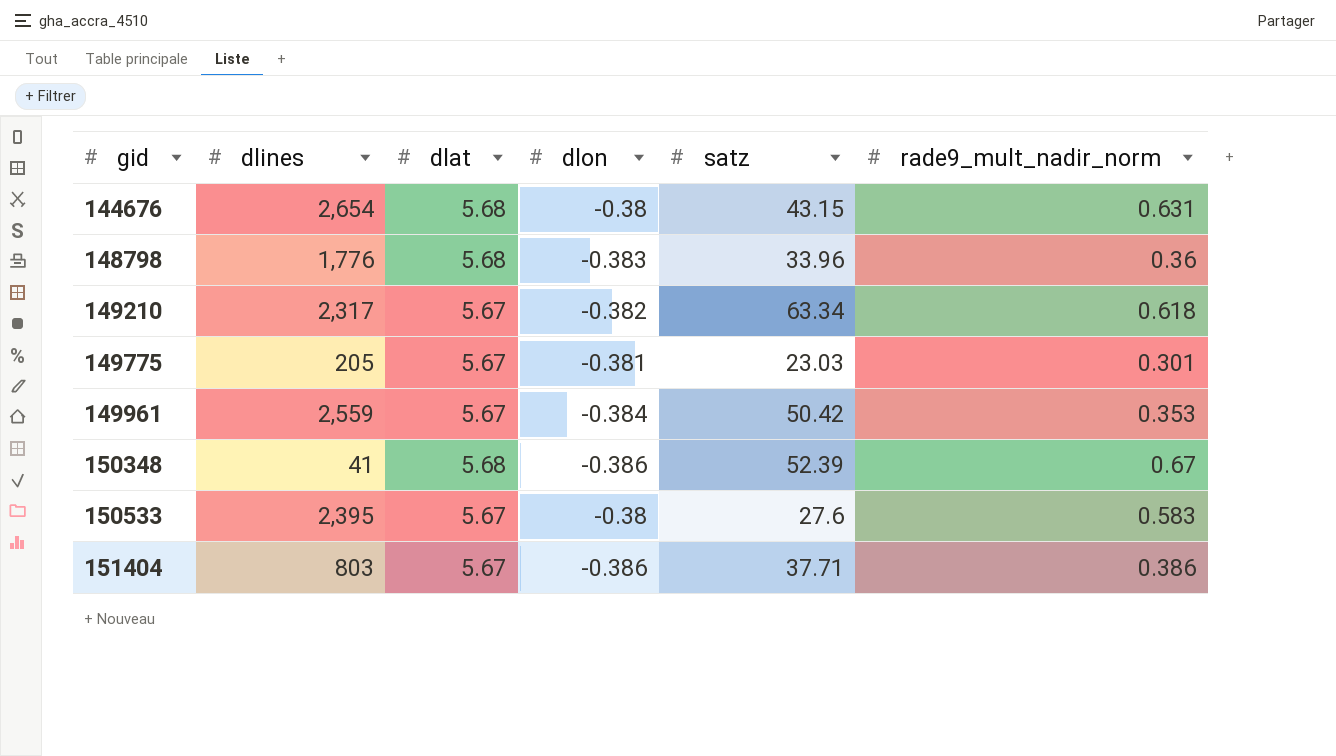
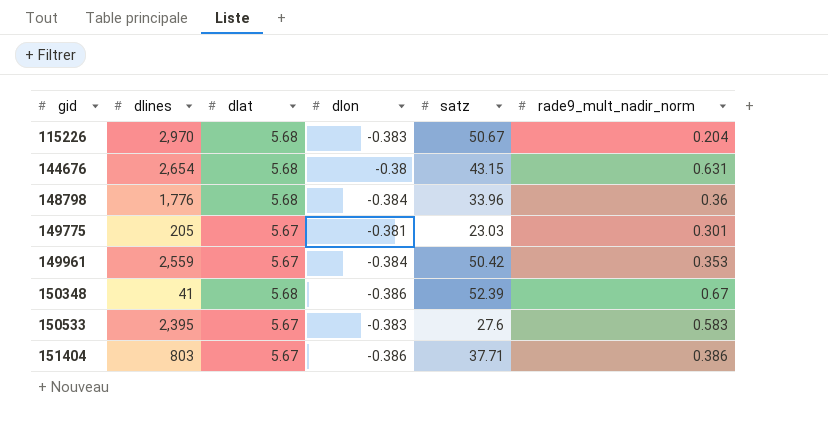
row 149210: 2,317 | 5.67 | -0.382 | 63.34 | 0.618 -> none
row 115226: none -> 2,970 | 5.68 | -0.383 | 50.67 | 0.204
148798 | dlon: -0.383 -> -0.384
150533 | dlon: -0.38 -> -0.383

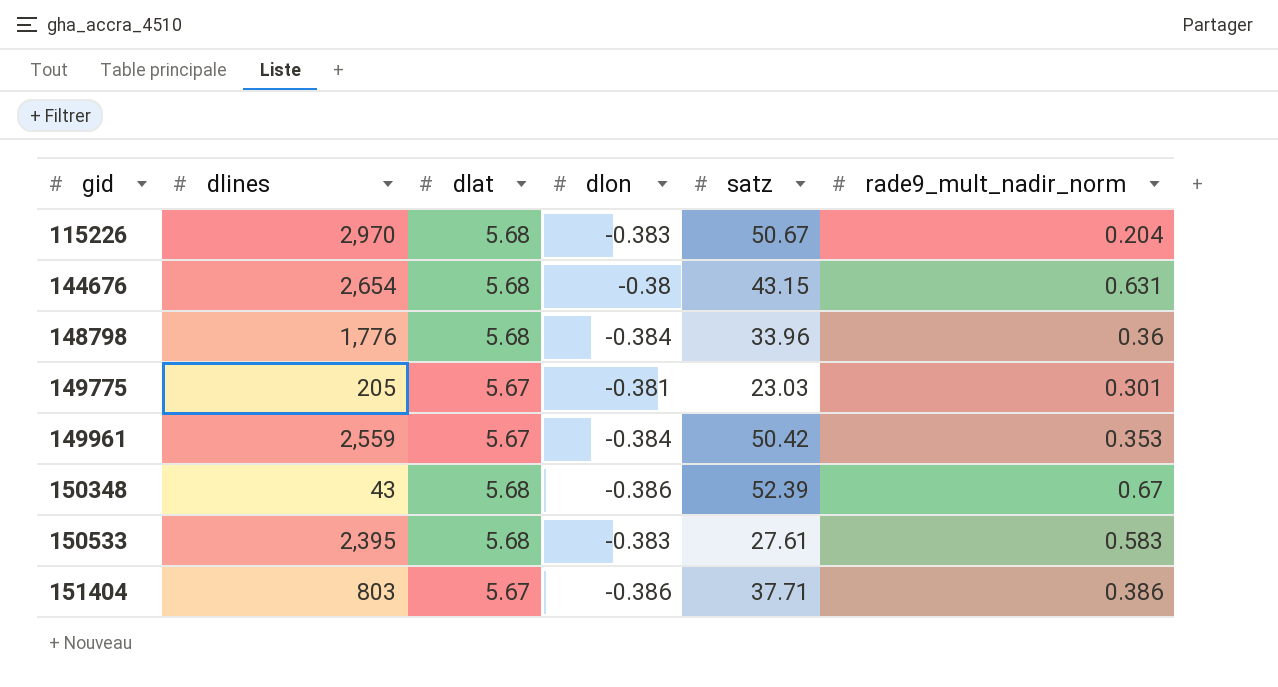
150348 | dlines: 41 -> 43
150533 | dlat: 5.67 -> 5.68
150533 | satz: 27.6 -> 27.61

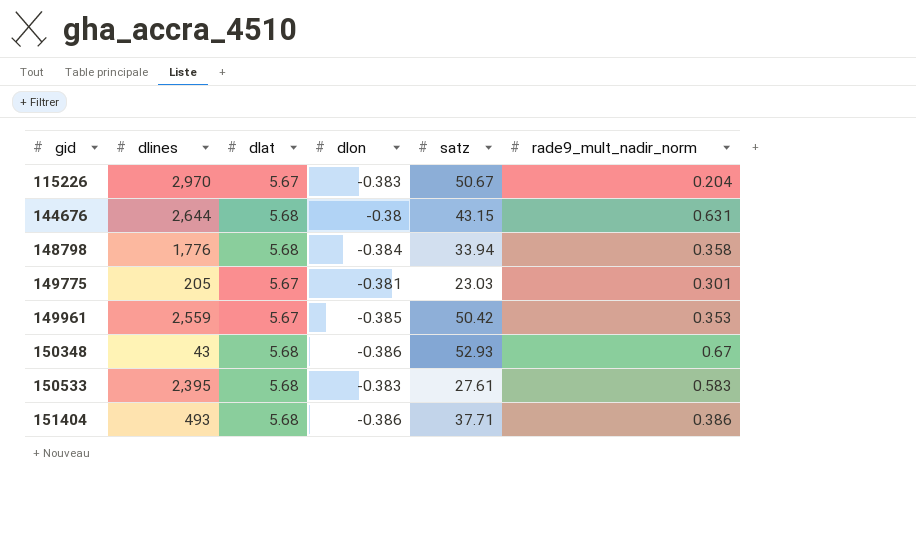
115226 | dlat: 5.68 -> 5.67
144676 | dlines: 2,654 -> 2,644
148798 | satz: 33.96 -> 33.94
148798 | rade9_mult_nadir_norm: 0.36 -> 0.358
149961 | dlon: -0.384 -> -0.385
150348 | satz: 52.39 -> 52.93
151404 | dlines: 803 -> 493
151404 | dlat: 5.67 -> 5.68

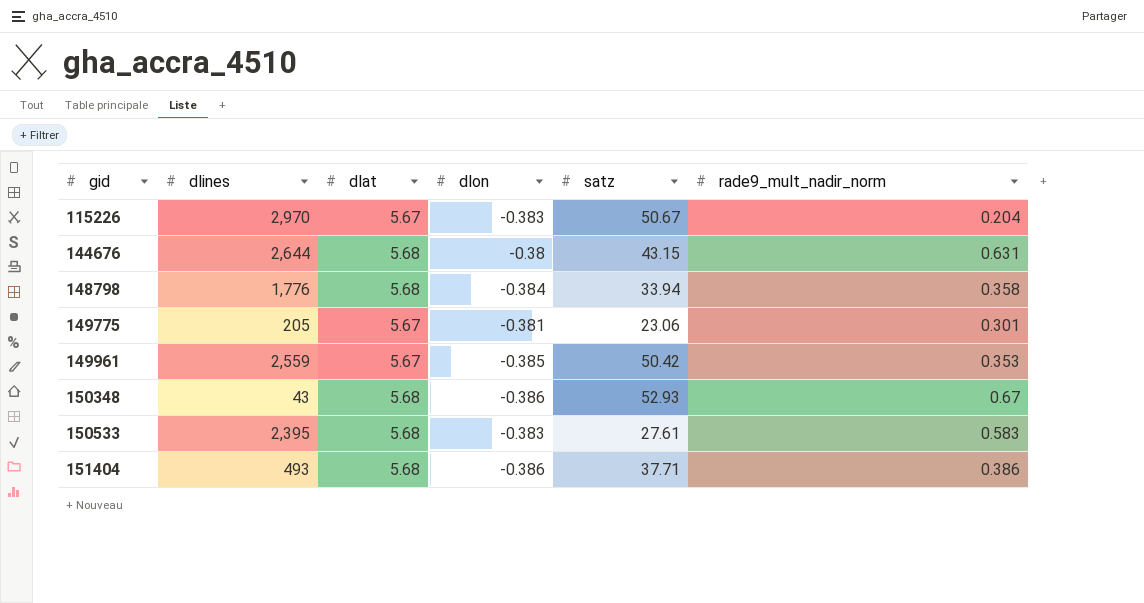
149775 | satz: 23.03 -> 23.06

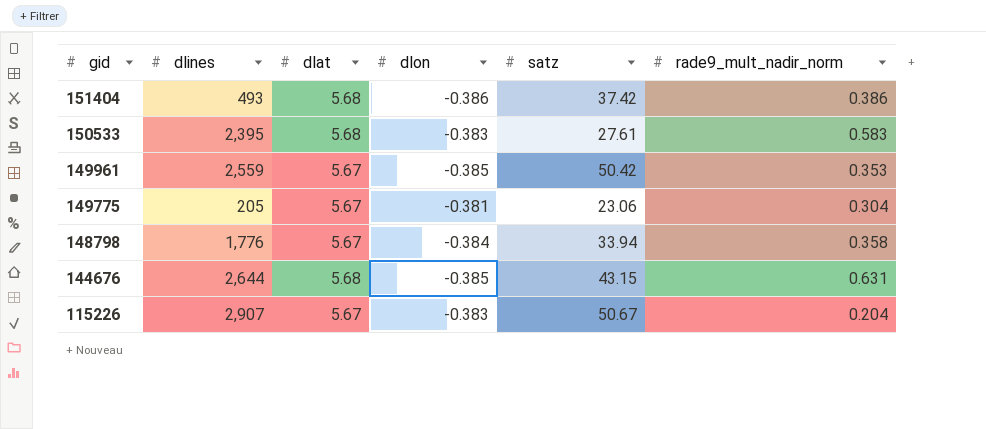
row order: gid ascending -> gid descending
row 150348: 43 | 5.68 | -0.386 | 52.93 | 0.67 -> none
151404 | satz: 37.71 -> 37.42
149775 | rade9_mult_nadir_norm: 0.301 -> 0.304
148798 | dlat: 5.68 -> 5.67
144676 | dlon: -0.38 -> -0.385
115226 | dlines: 2,970 -> 2,907

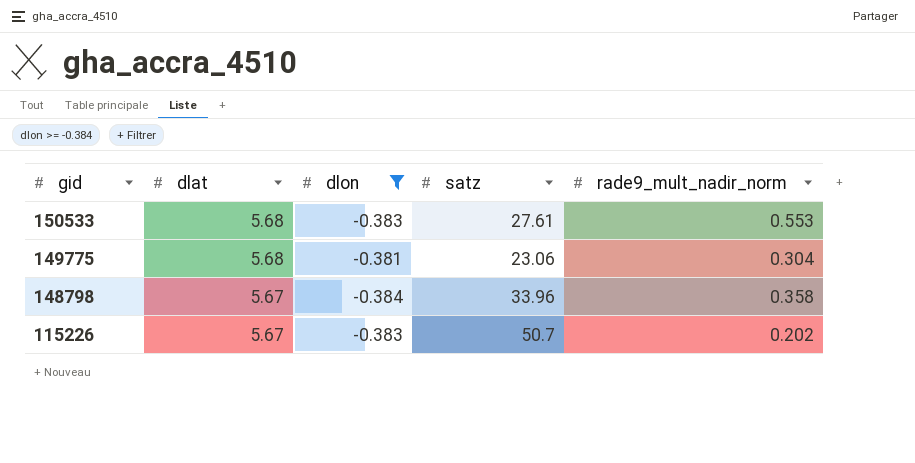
filter: none -> dlon >= -0.384
column dlines | position: 2 -> none
150533 | rade9_mult_nadir_norm: 0.583 -> 0.553
149775 | dlat: 5.67 -> 5.68
148798 | satz: 33.94 -> 33.96
115226 | satz: 50.67 -> 50.7
115226 | rade9_mult_nadir_norm: 0.204 -> 0.202

